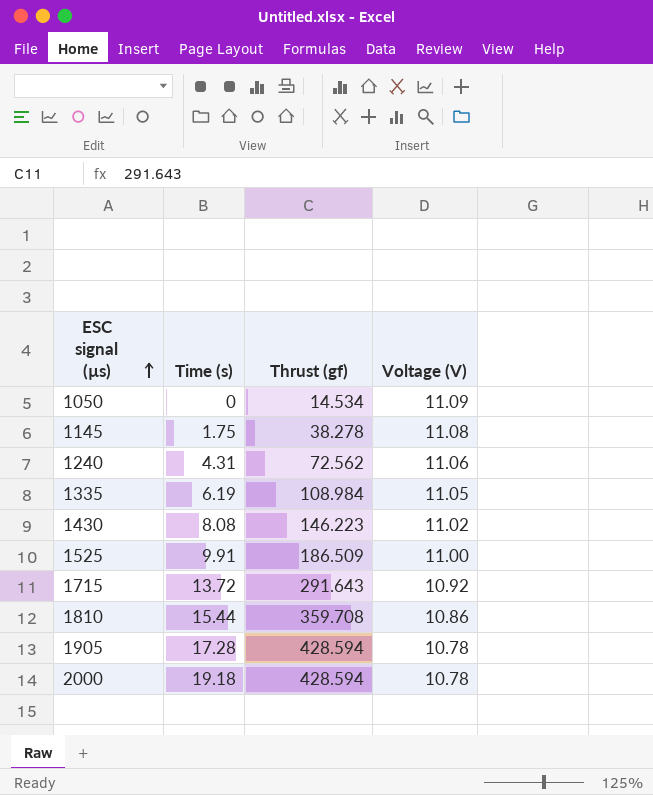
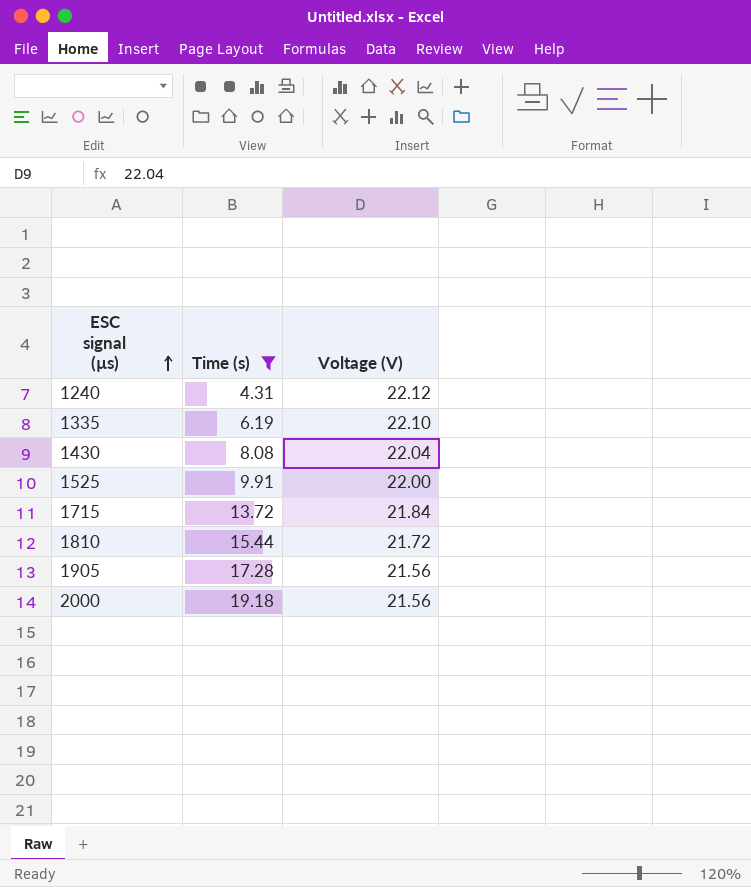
filter: none -> Time (s) >= 4.31
column Thrust (gf) | position: 3 -> none
1240 | Voltage (V): 11.06 -> 22.12
1335 | Voltage (V): 11.05 -> 22.10
1430 | Voltage (V): 11.02 -> 22.04
1525 | Voltage (V): 11.00 -> 22.00
1715 | Voltage (V): 10.92 -> 21.84
1810 | Voltage (V): 10.86 -> 21.72
1905 | Voltage (V): 10.78 -> 21.56
2000 | Voltage (V): 10.78 -> 21.56

